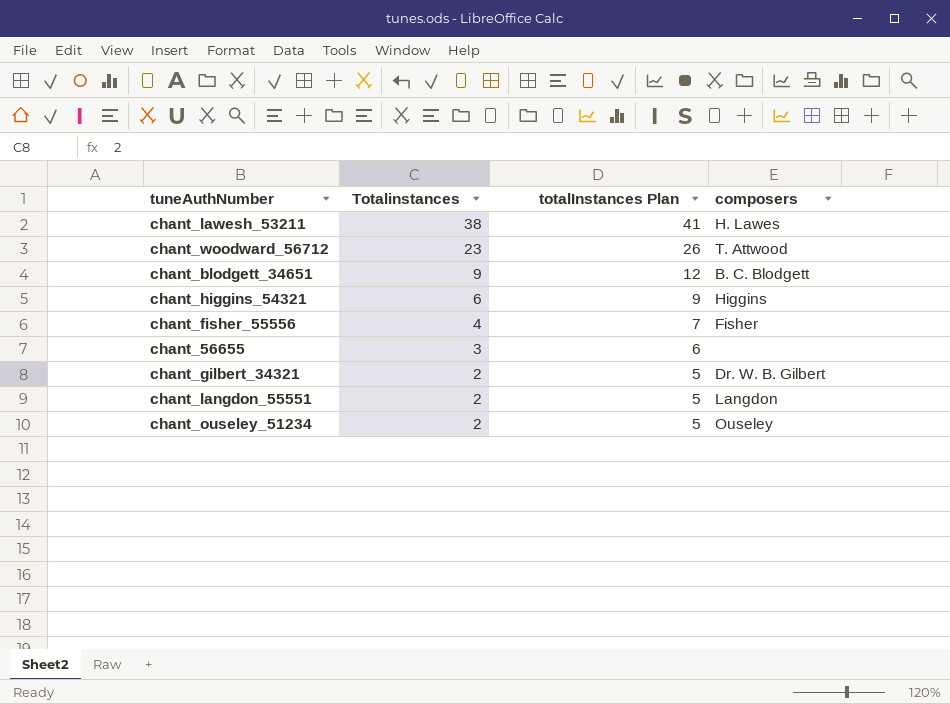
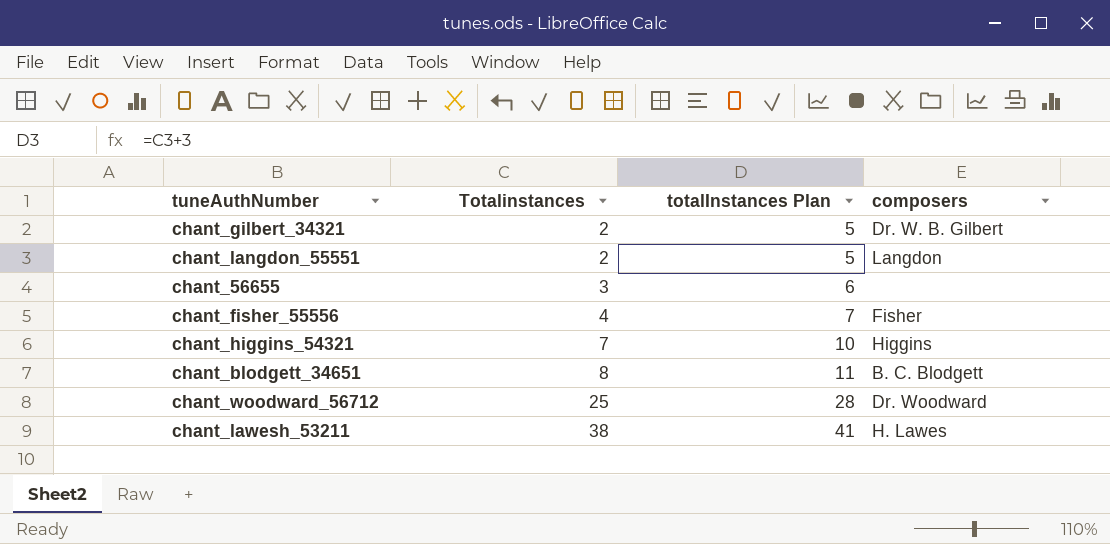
row order: Totalinstances descending -> Totalinstances ascending
row chant_ouseley_51234: 2 | 5 | Ouseley -> none
chant_higgins_54321 | Totalinstances: 6 -> 7
chant_higgins_54321 | totalInstances Plan: 9 -> 10
chant_blodgett_34651 | Totalinstances: 9 -> 8
chant_blodgett_34651 | totalInstances Plan: 12 -> 11
chant_woodward_56712 | Totalinstances: 23 -> 25
chant_woodward_56712 | totalInstances Plan: 26 -> 28
chant_woodward_56712 | composers: T. Attwood -> Dr. Woodward

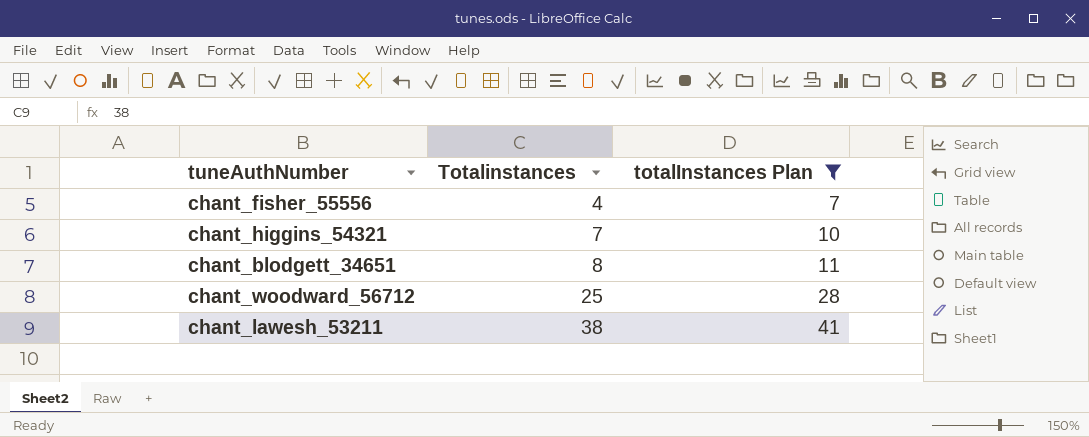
filter: none -> totalInstances Plan >= 7
column composers | position: 4 -> none

